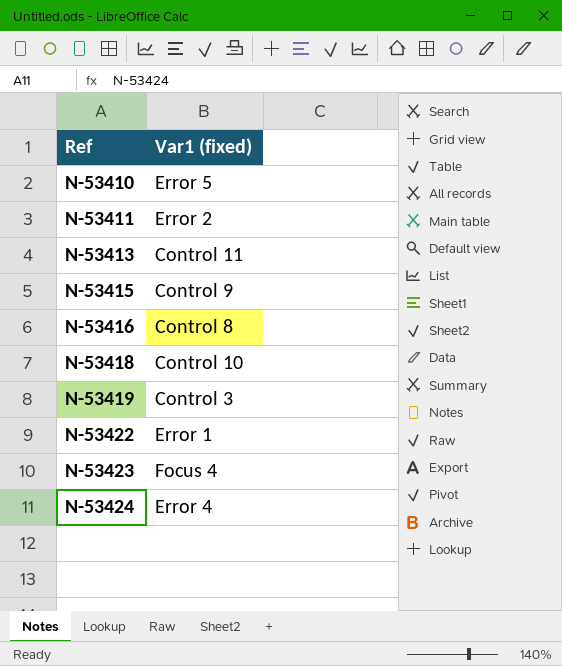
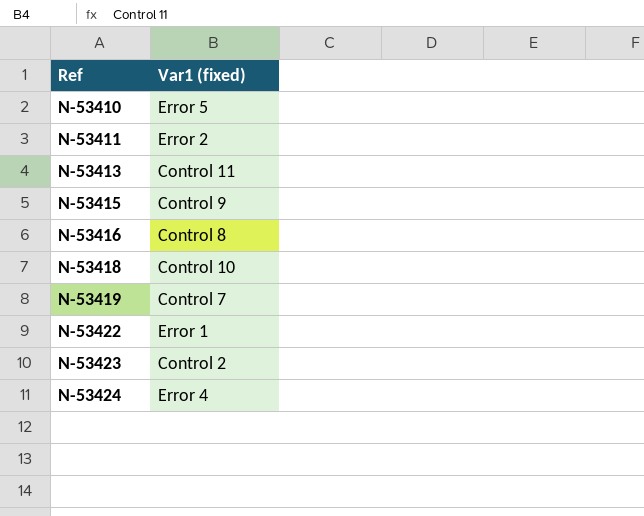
N-53419 | Var1 (fixed): Control 3 -> Control 7
N-53423 | Var1 (fixed): Focus 4 -> Control 2

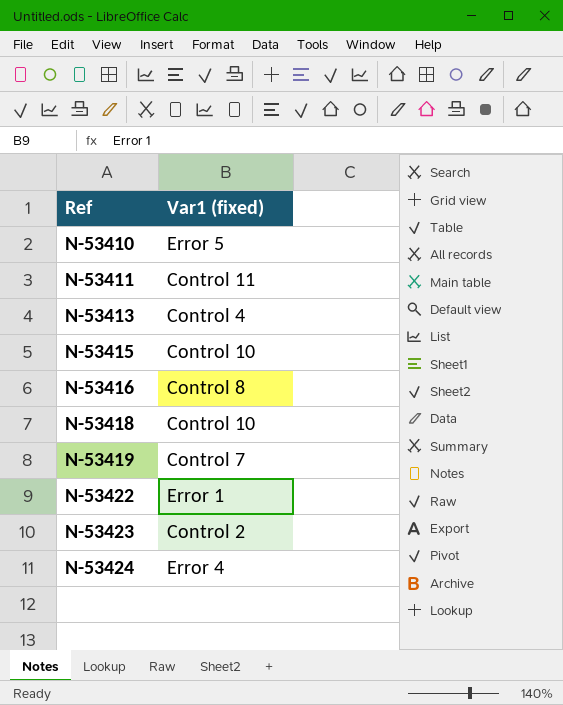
N-53411 | Var1 (fixed): Error 2 -> Control 11
N-53413 | Var1 (fixed): Control 11 -> Control 4
N-53415 | Var1 (fixed): Control 9 -> Control 10

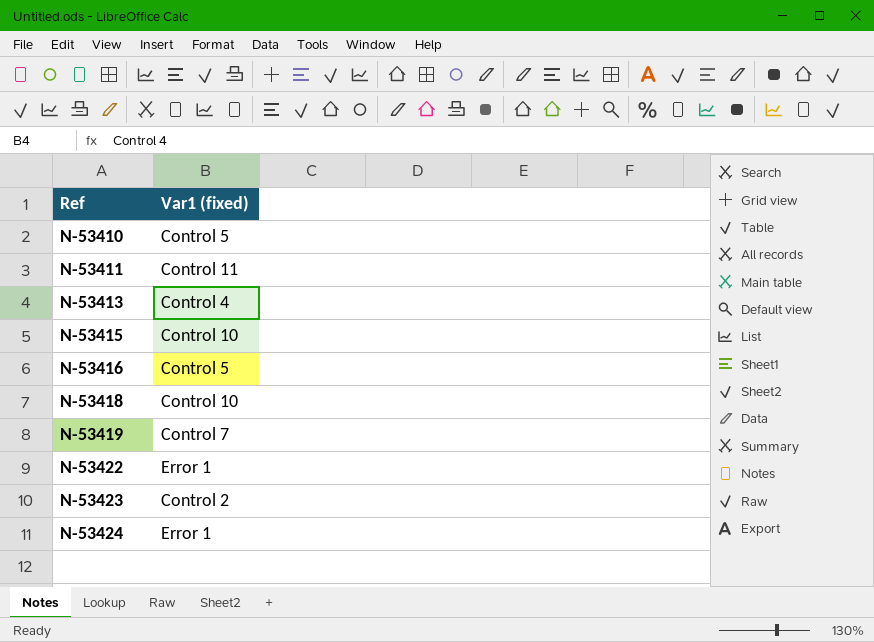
N-53410 | Var1 (fixed): Error 5 -> Control 5
N-53416 | Var1 (fixed): Control 8 -> Control 5
N-53424 | Var1 (fixed): Error 4 -> Error 1

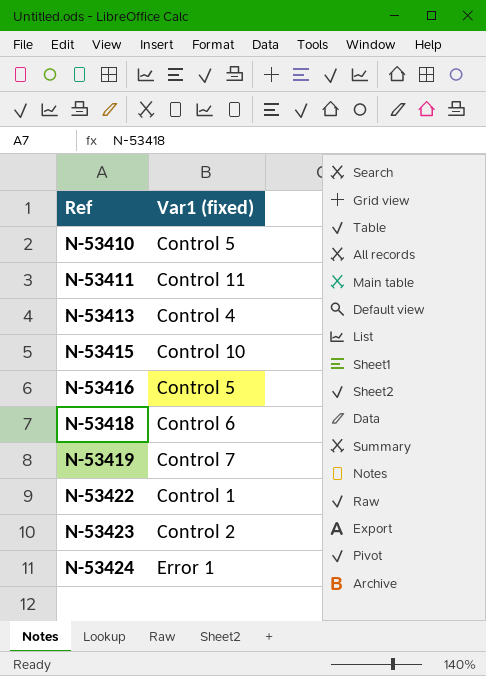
N-53418 | Var1 (fixed): Control 10 -> Control 6
N-53422 | Var1 (fixed): Error 1 -> Control 1

